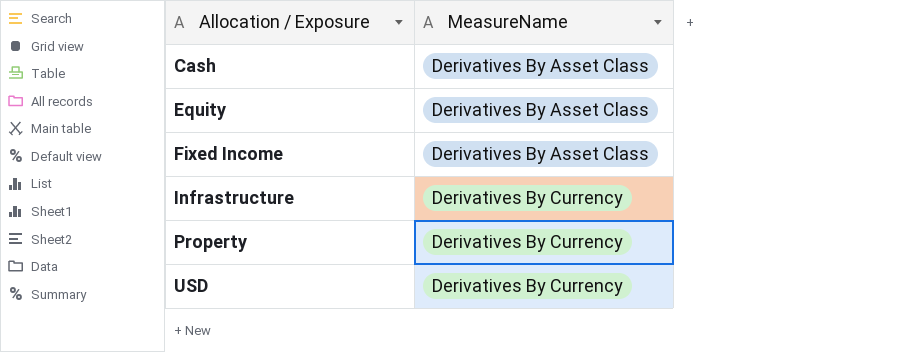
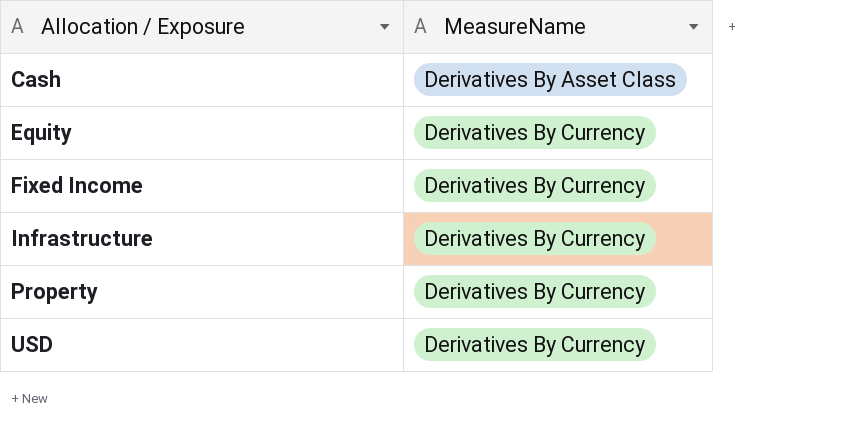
Equity | MeasureName: Derivatives By Asset Class -> Derivatives By Currency
Fixed Income | MeasureName: Derivatives By Asset Class -> Derivatives By Currency

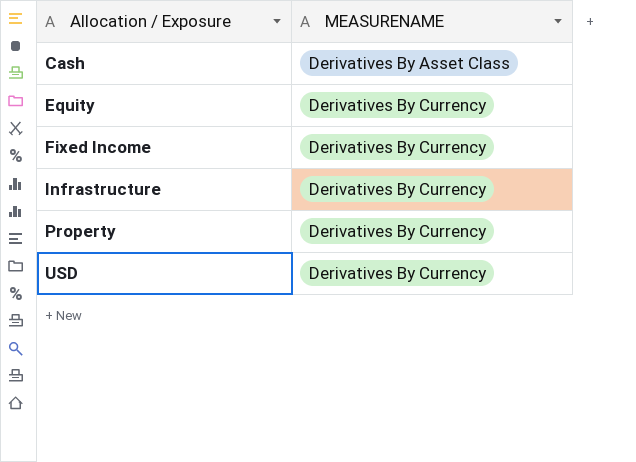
column name: MeasureName -> MEASURENAME

